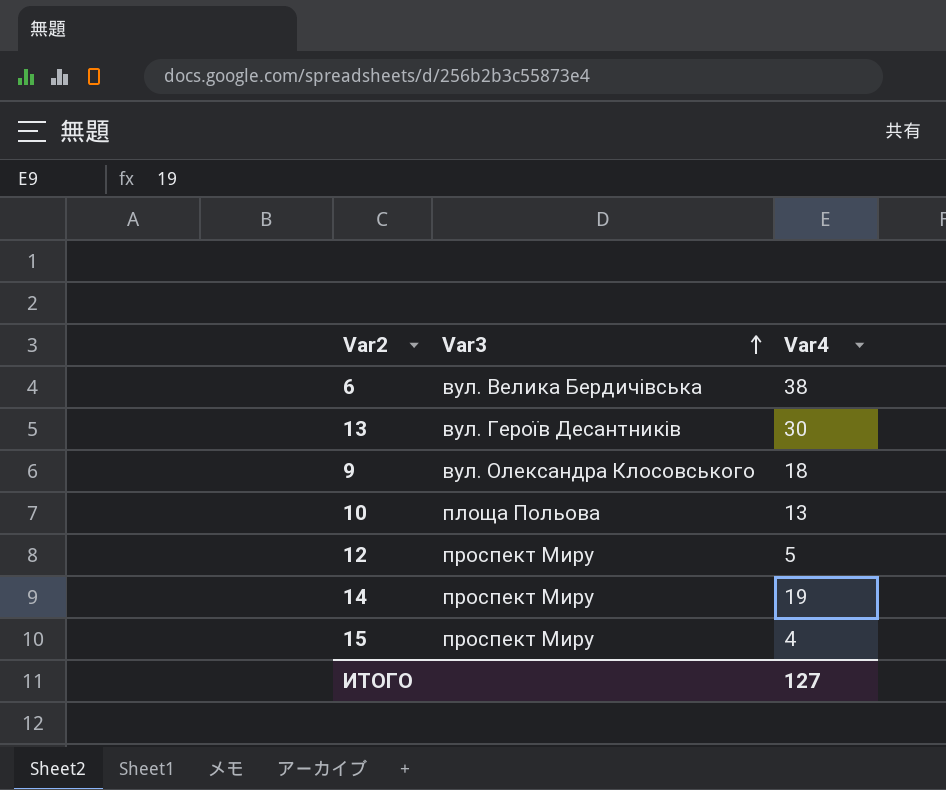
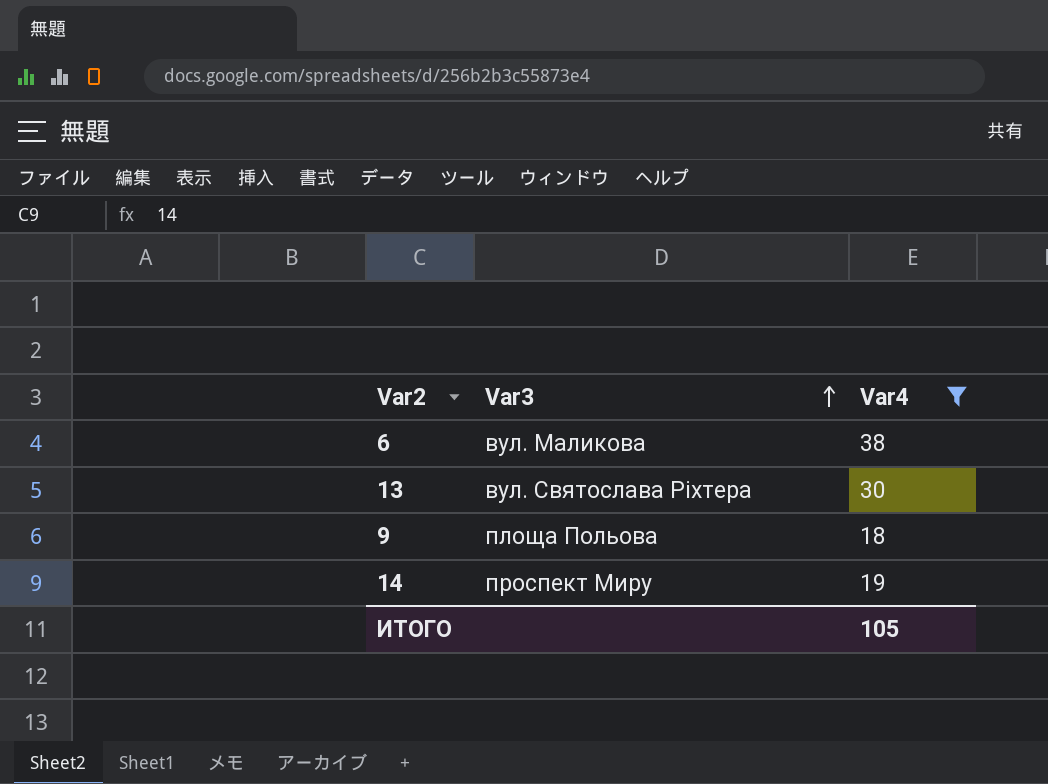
filter: none -> Var4 >= 18
6 | Var3: вул. Велика Бердичівська -> вул. Маликова
13 | Var3: вул. Героїв Десантників -> вул. Святослава Ріхтера
9 | Var3: вул. Олександра Клосовського -> площа Польова
ИТОГО | Var4: 127 -> 105

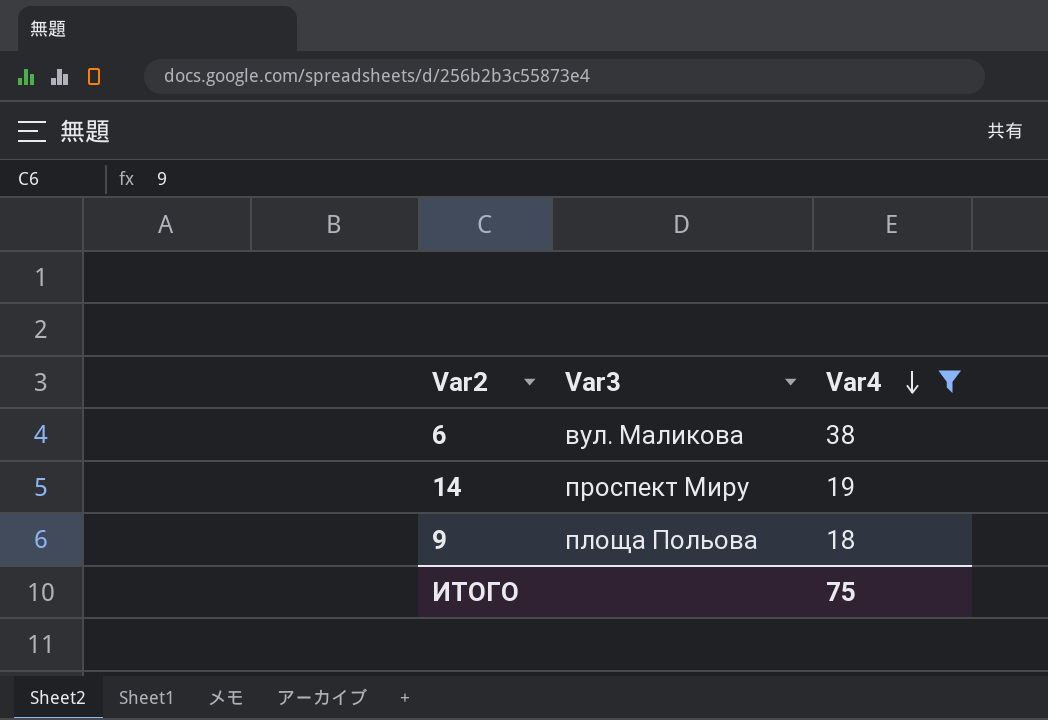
row order: Var3 ascending -> Var4 descending
row 13: вул. Святослава Ріхтера | 30 -> none
ИТОГО | Var4: 105 -> 75

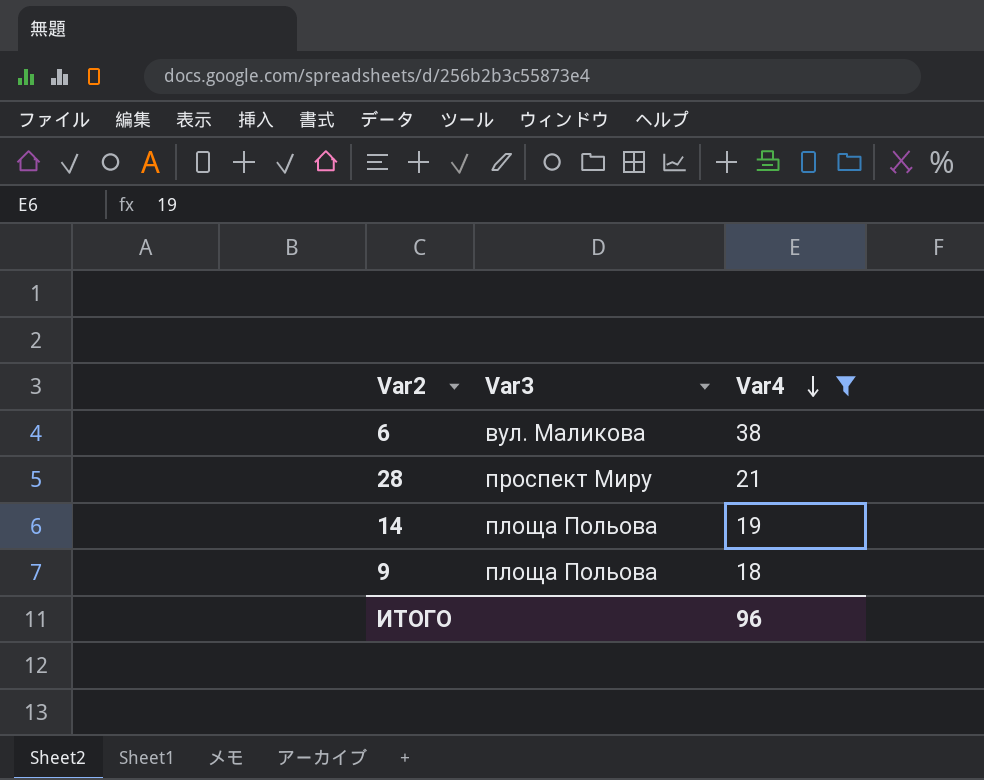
row 28: none -> проспект Миру | 21
14 | Var3: проспект Миру -> площа Польова
ИТОГО | Var4: 75 -> 96

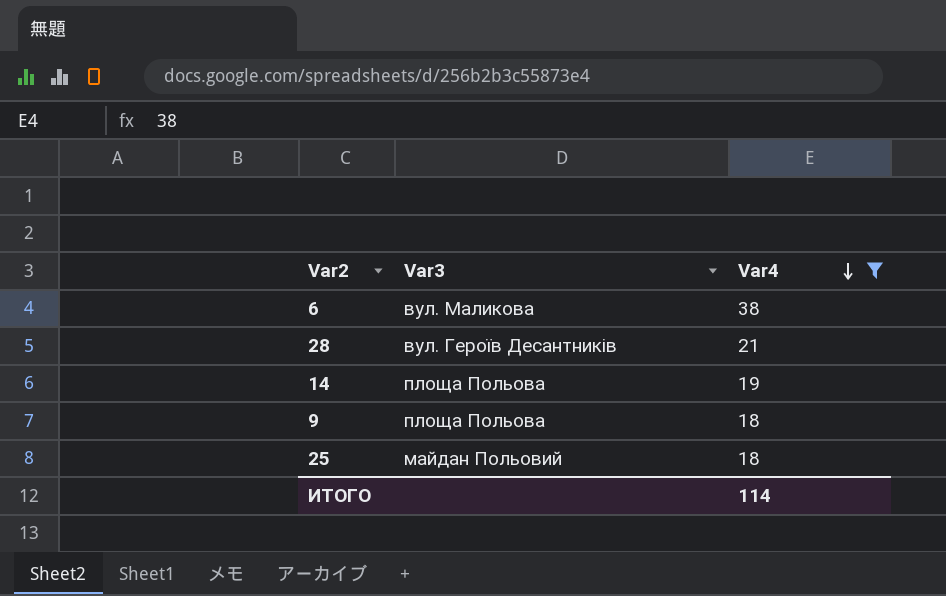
28 | Var3: проспект Миру -> вул. Героїв Десантників
row 25: none -> майдан Польовий | 18
ИТОГО | Var4: 96 -> 114

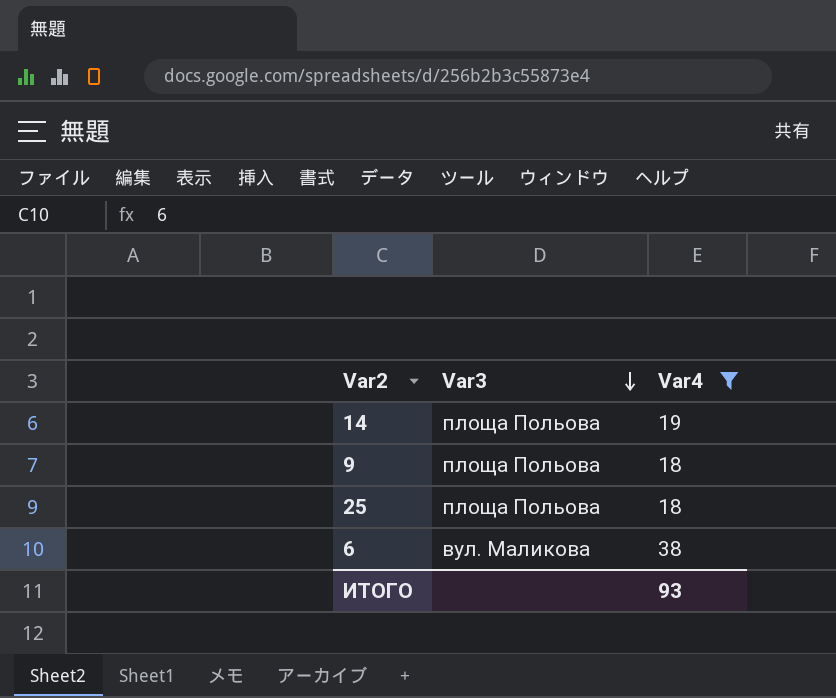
row order: Var4 descending -> Var3 descending
row 28: вул. Героїв Десантників | 21 -> none
25 | Var3: майдан Польовий -> площа Польова
ИТОГО | Var4: 114 -> 93

